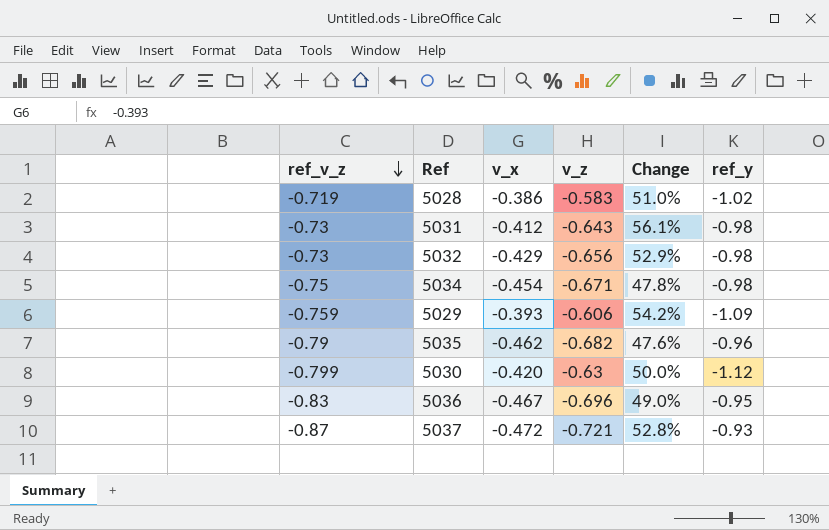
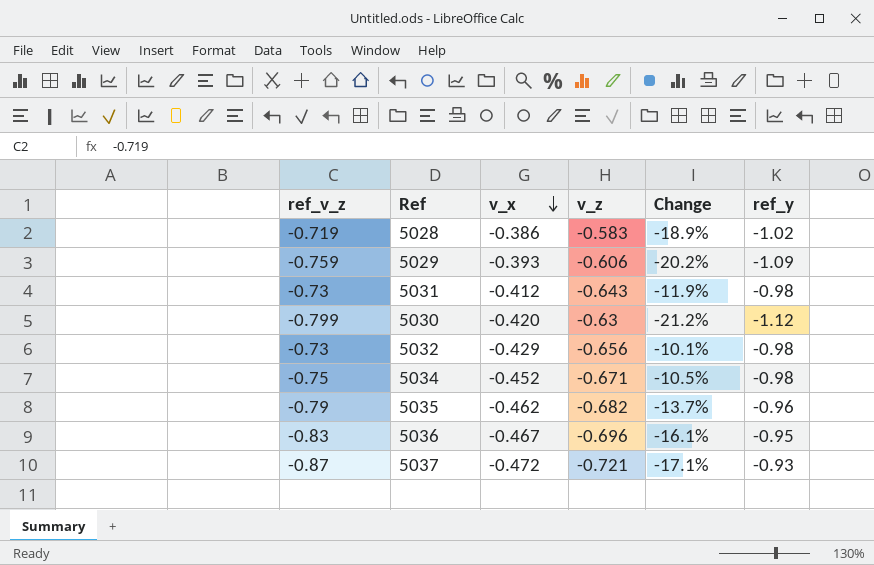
row order: ref_v_z descending -> v_x descending
column Change | formula: ([v_z] - [v_x]) / [v_x] -> ([v_z] - [ref_v_z]) / [ref_v_z]
5034 | v_x: -0.454 -> -0.452

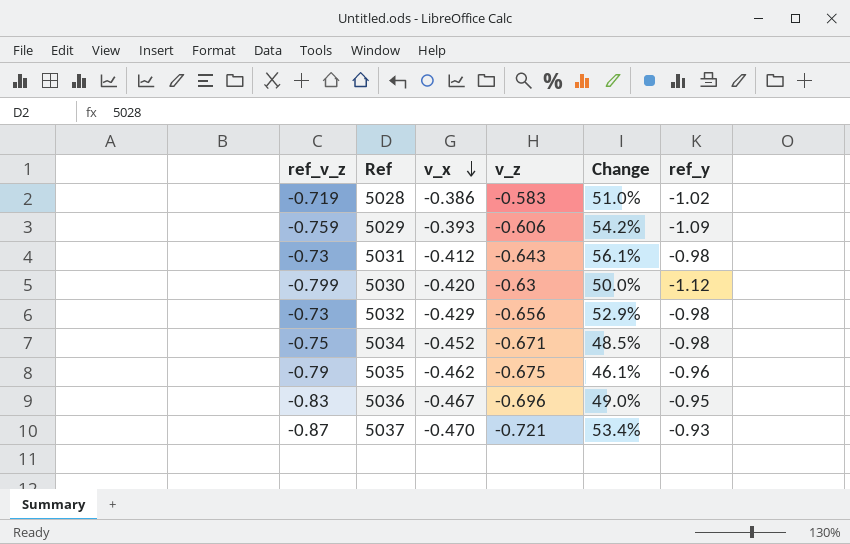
column Change | formula: ([v_z] - [ref_v_z]) / [ref_v_z] -> ([v_z] - [v_x]) / [v_x]
5035 | v_z: -0.682 -> -0.675
5037 | v_x: -0.472 -> -0.470

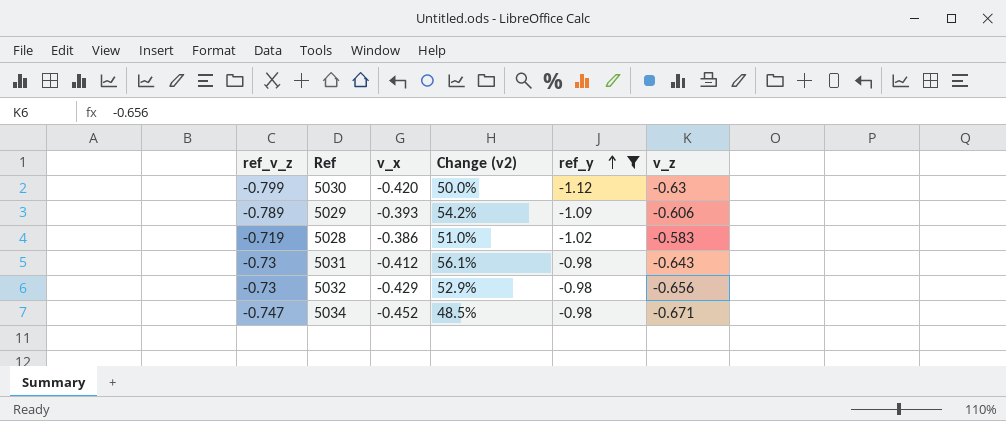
filter: none -> ref_y <= -0.98
row order: v_x descending -> ref_y ascending
column name: Change -> Change (v2)
column v_z | position: 4 -> 6
5029 | ref_v_z: -0.759 -> -0.789
5034 | ref_v_z: -0.75 -> -0.747

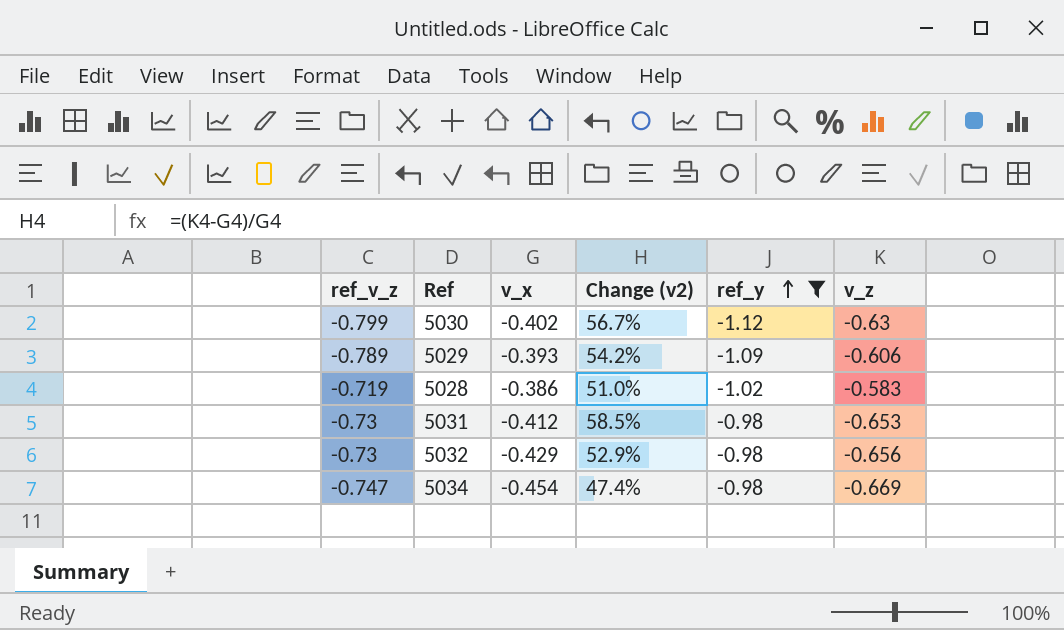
5030 | v_x: -0.420 -> -0.402
5030 | Change (v2): 50.0% -> 56.7%
5031 | Change (v2): 56.1% -> 58.5%
5031 | v_z: -0.643 -> -0.653
5034 | v_x: -0.452 -> -0.454
5034 | Change (v2): 48.5% -> 47.4%
5034 | v_z: -0.671 -> -0.669

